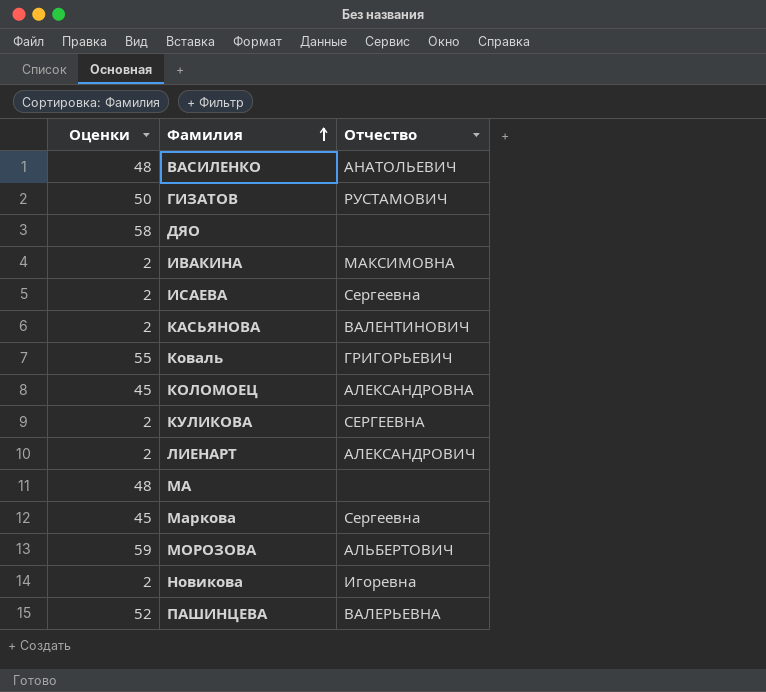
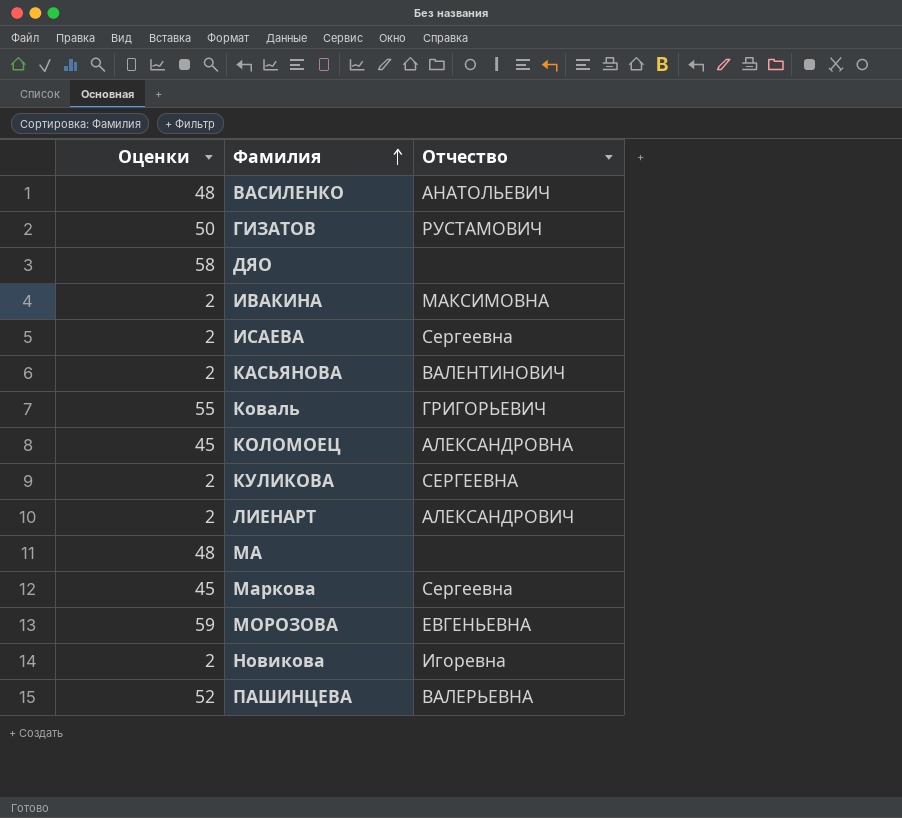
МОРОЗОВА | Отчество: АЛЬБЕРТОВИЧ -> ЕВГЕНЬЕВНА

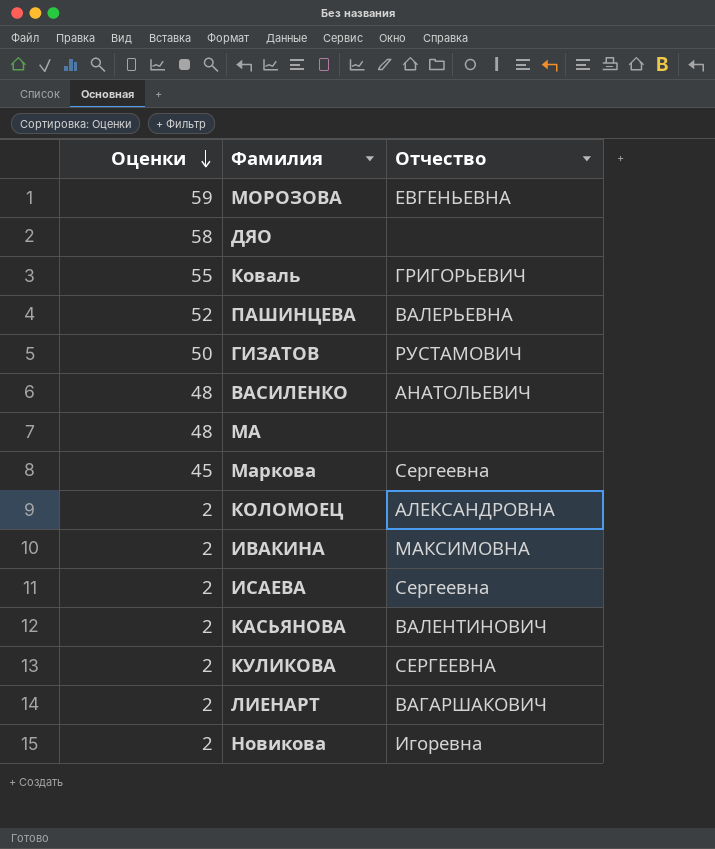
row order: Фамилия ascending -> Оценки descending
КОЛОМОЕЦ | Оценки: 45 -> 2
ЛИЕНАРТ | Отчество: АЛЕКСАНДРОВИЧ -> ВАГАРШАКОВИЧ

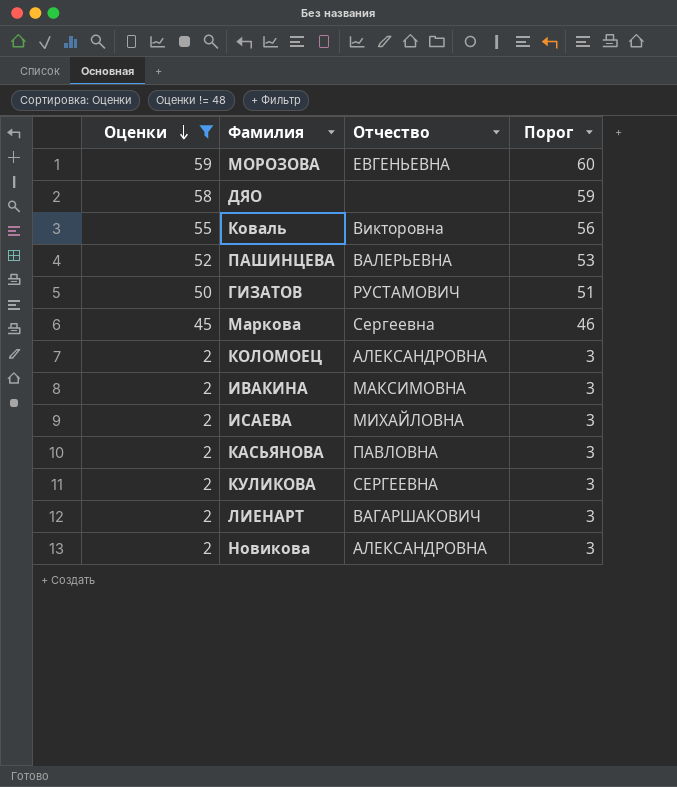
filter: none -> Оценки != 48
column Порог | formula: none -> [Оценки] + 1
Коваль | Отчество: ГРИГОРЬЕВИЧ -> Викторовна
ИСАЕВА | Отчество: Сергеевна -> МИХАЙЛОВНА
КАСЬЯНОВА | Отчество: ВАЛЕНТИНОВИЧ -> ПАВЛОВНА
Новикова | Отчество: Игоревна -> АЛЕКСАНДРОВНА

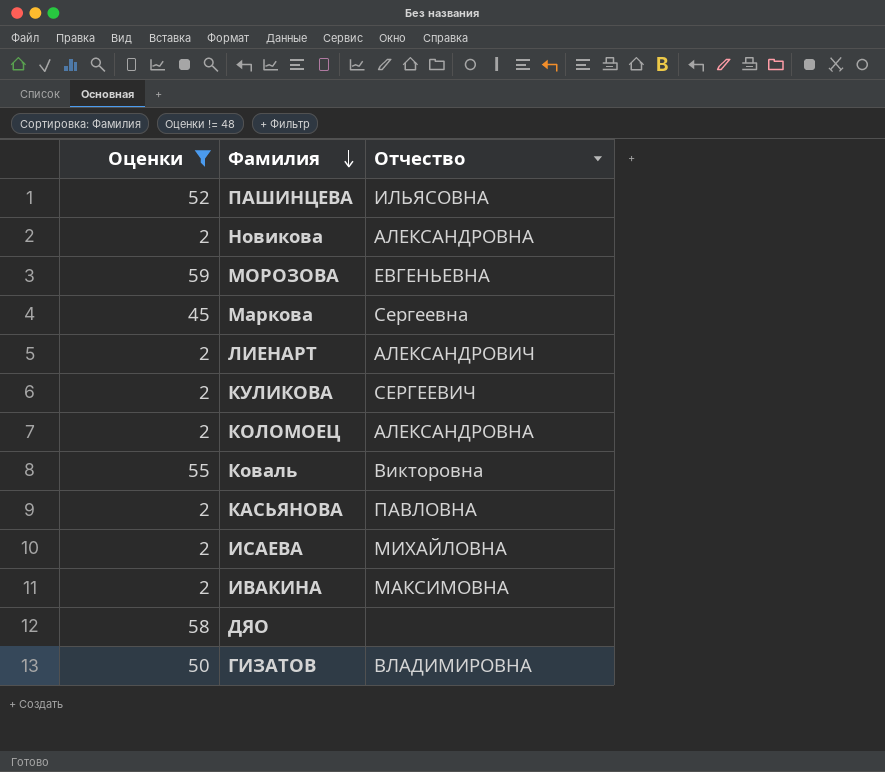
row order: Оценки descending -> Фамилия descending
column Порог | formula: [Оценки] + 1 -> none
ПАШИНЦЕВА | Отчество: ВАЛЕРЬЕВНА -> ИЛЬЯСОВНА
ЛИЕНАРТ | Отчество: ВАГАРШАКОВИЧ -> АЛЕКСАНДРОВИЧ
КУЛИКОВА | Отчество: СЕРГЕЕВНА -> СЕРГЕЕВИЧ
ГИЗАТОВ | Отчество: РУСТАМОВИЧ -> ВЛАДИМИРОВНА

